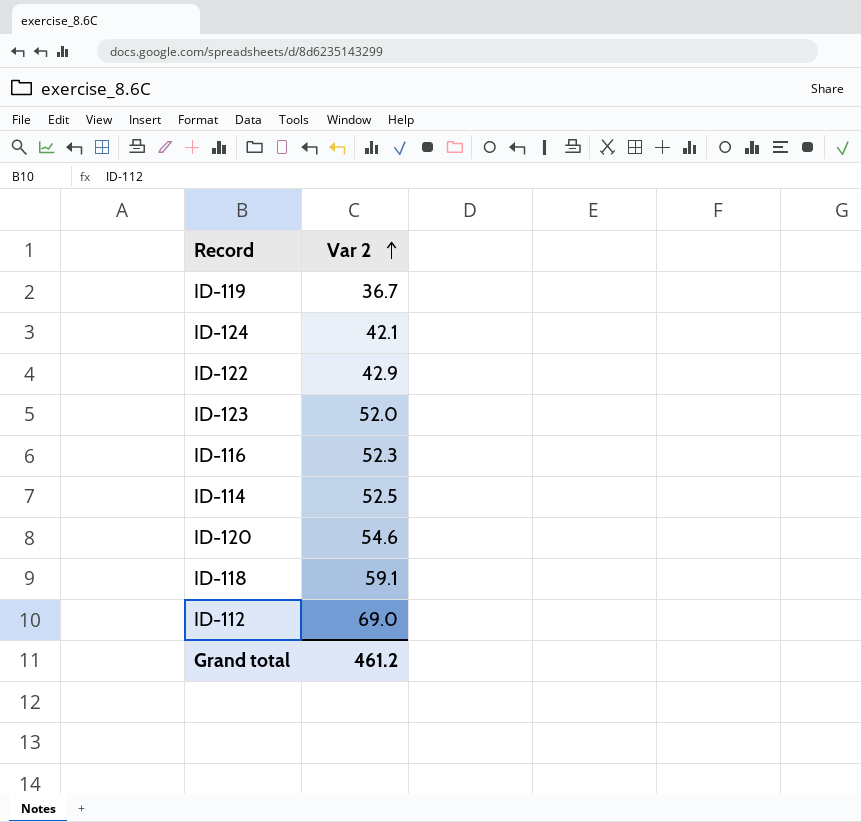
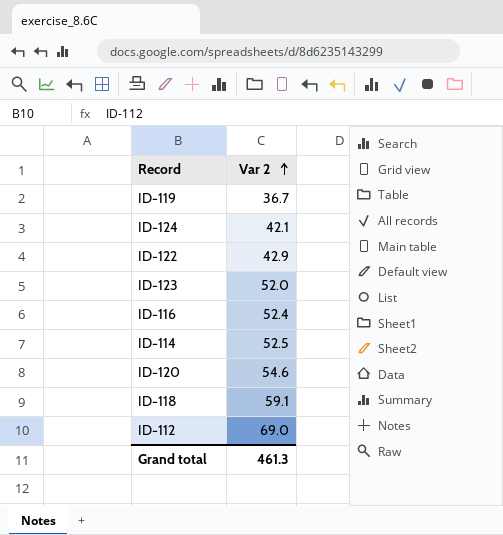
ID-116 | Var 2: 52.3 -> 52.4
Grand total | Var 2: 461.2 -> 461.3

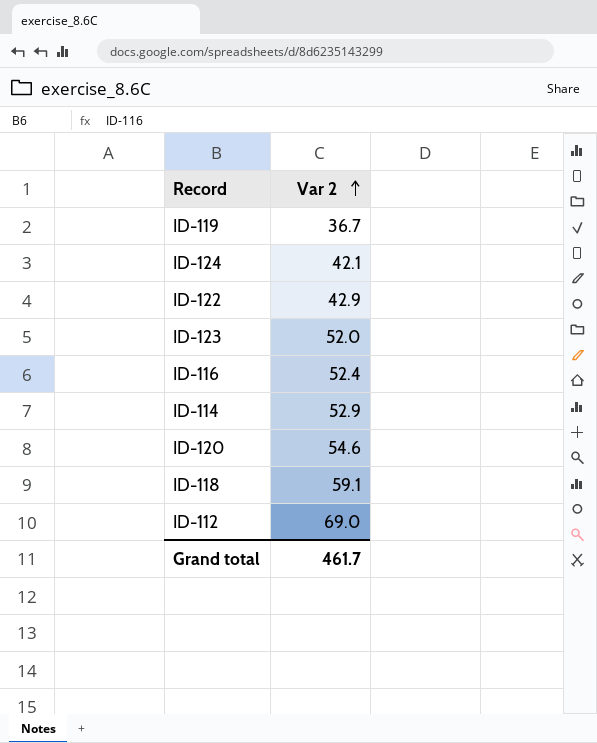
ID-114 | Var 2: 52.5 -> 52.9
Grand total | Var 2: 461.3 -> 461.7

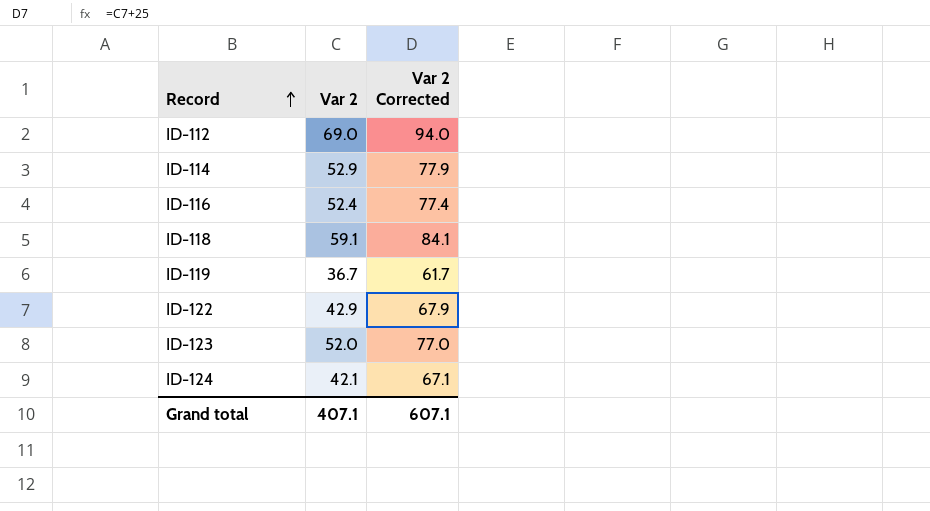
row order: Var 2 ascending -> Record ascending
column Var 2 Corrected | formula: none -> [Var 2] + 25
row ID-120: 54.6 -> none
Grand total | Var 2: 461.7 -> 407.1

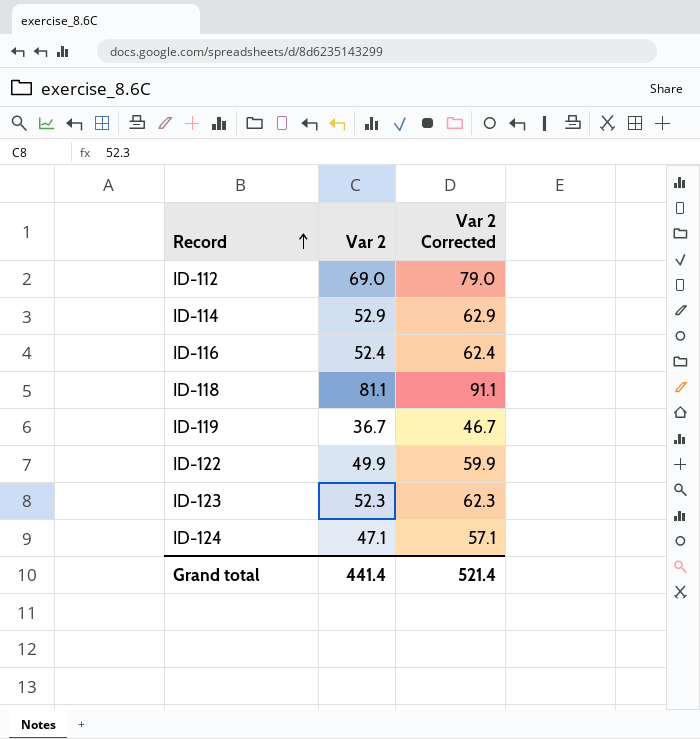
column Var 2 Corrected | formula: [Var 2] + 25 -> [Var 2] + 10
ID-118 | Var 2: 59.1 -> 81.1
ID-122 | Var 2: 42.9 -> 49.9
ID-123 | Var 2: 52.0 -> 52.3
ID-124 | Var 2: 42.1 -> 47.1
Grand total | Var 2: 407.1 -> 441.4
Grand total | Var 2 Corrected: 607.1 -> 521.4

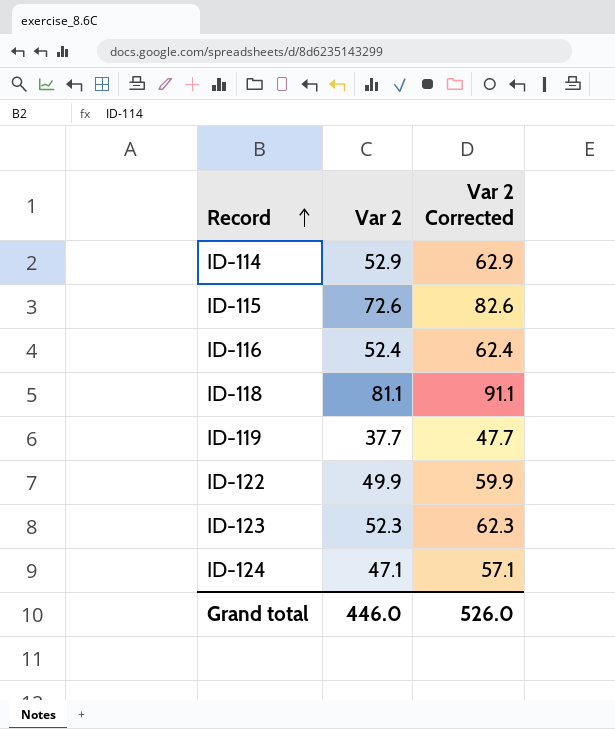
row ID-112: 69.0 | 79.0 -> none
row ID-115: none -> 72.6 | 82.6
ID-119 | Var 2: 36.7 -> 37.7
ID-119 | Var 2 Corrected: 46.7 -> 47.7
Grand total | Var 2: 441.4 -> 446.0
Grand total | Var 2 Corrected: 521.4 -> 526.0

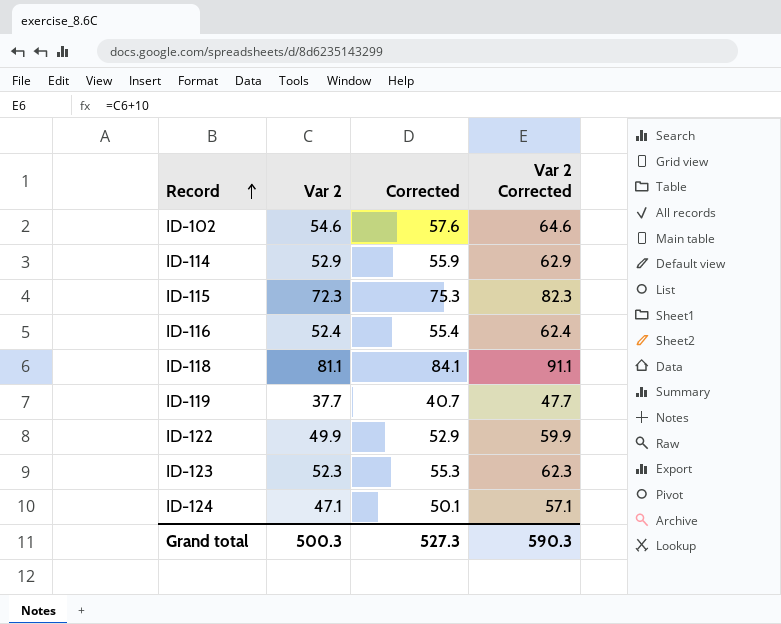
column Corrected | formula: none -> [Var 2] + 3
row ID-102: none -> 54.6 | 57.6 | 64.6
ID-115 | Var 2: 72.6 -> 72.3
ID-115 | Var 2 Corrected: 82.6 -> 82.3
Grand total | Var 2: 446.0 -> 500.3
Grand total | Var 2 Corrected: 526.0 -> 590.3

